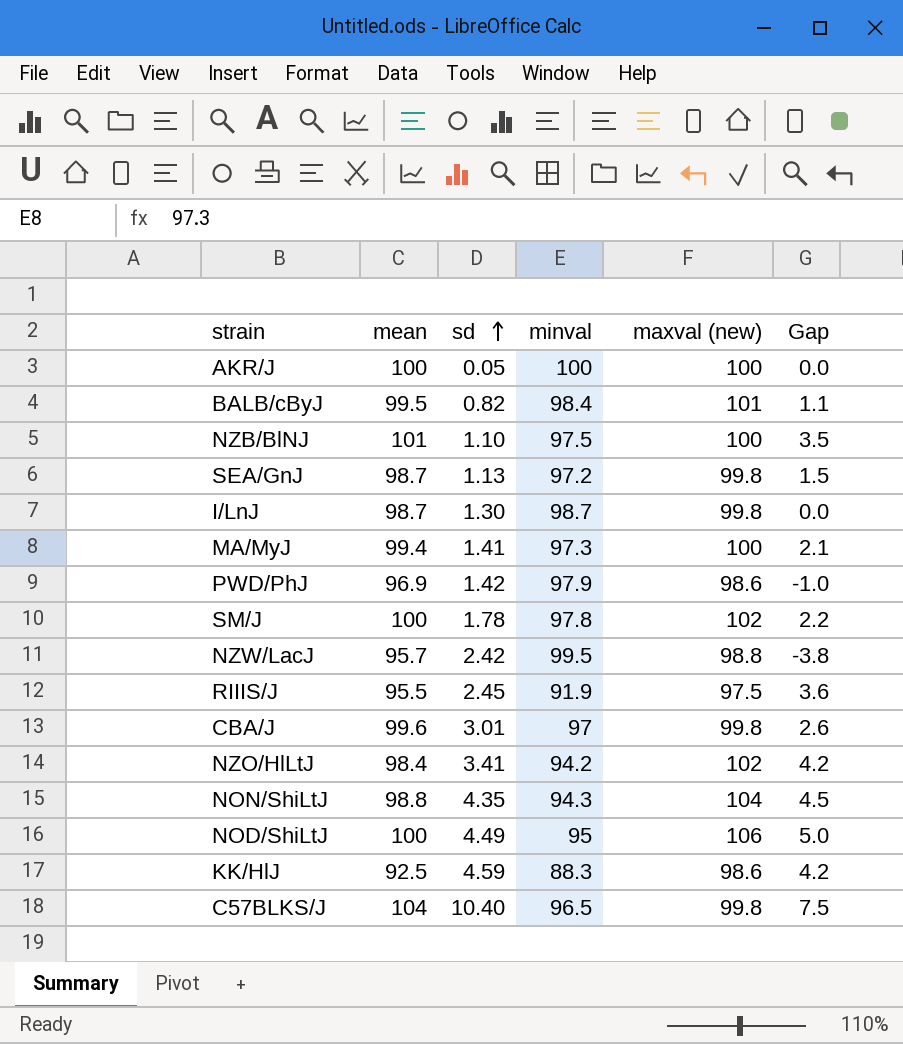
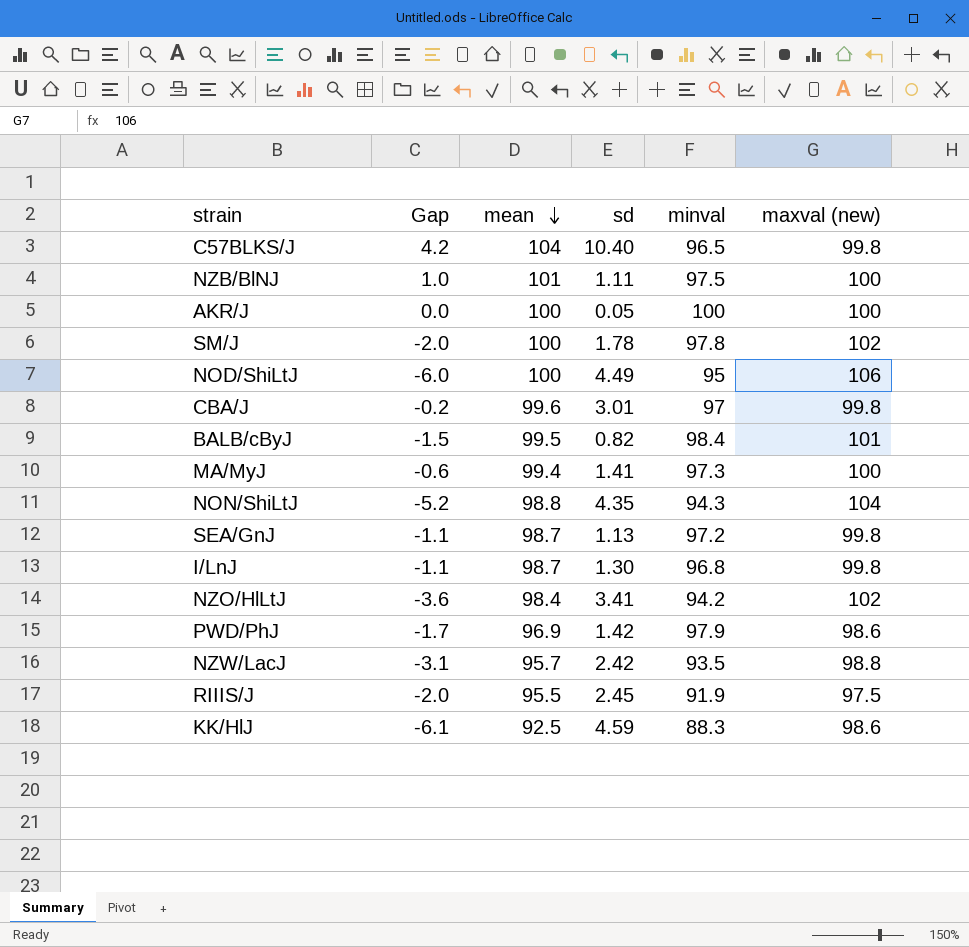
row order: sd ascending -> mean descending
column Gap | formula: [mean] - [minval] -> [mean] - [maxval (new)]
column Gap | position: 6 -> 2
NZB/BlNJ | sd: 1.10 -> 1.11
I/LnJ | minval: 98.7 -> 96.8
NZW/LacJ | minval: 99.5 -> 93.5

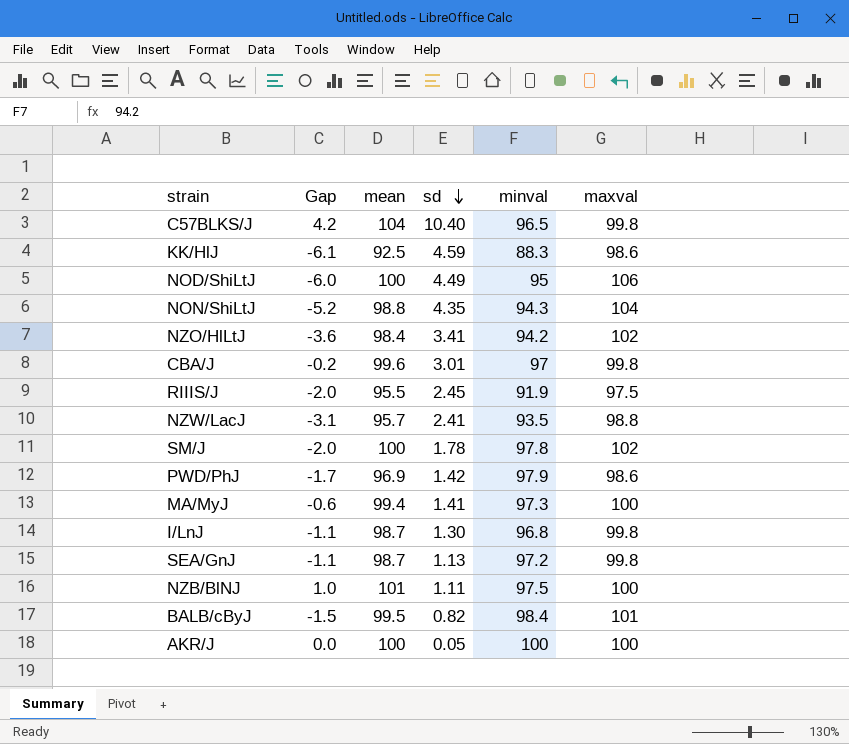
row order: mean descending -> sd descending
column name: maxval (new) -> maxval
NZW/LacJ | sd: 2.42 -> 2.41

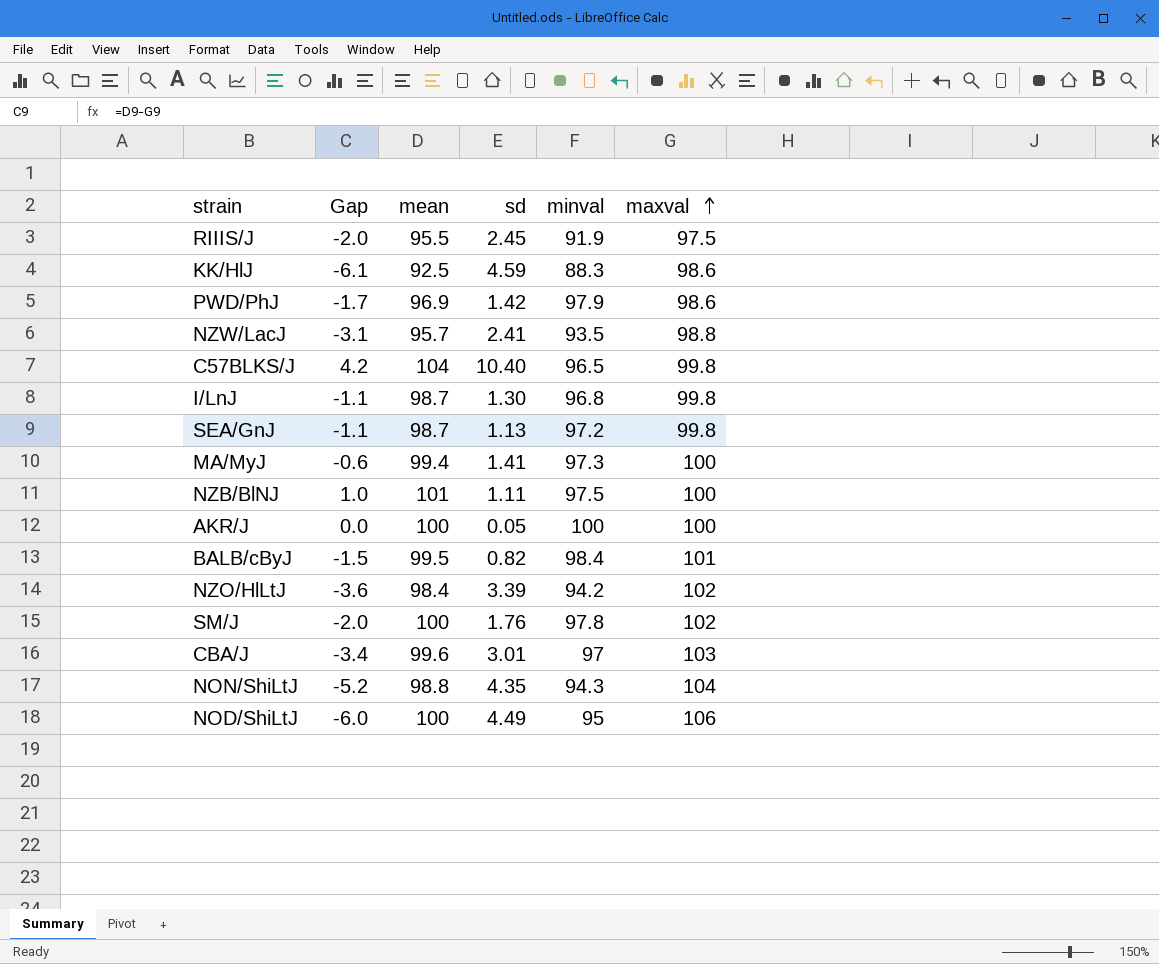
row order: sd descending -> maxval ascending
NZO/HlLtJ | sd: 3.41 -> 3.39
SM/J | sd: 1.78 -> 1.76
CBA/J | Gap: -0.2 -> -3.4
CBA/J | maxval: 99.8 -> 103

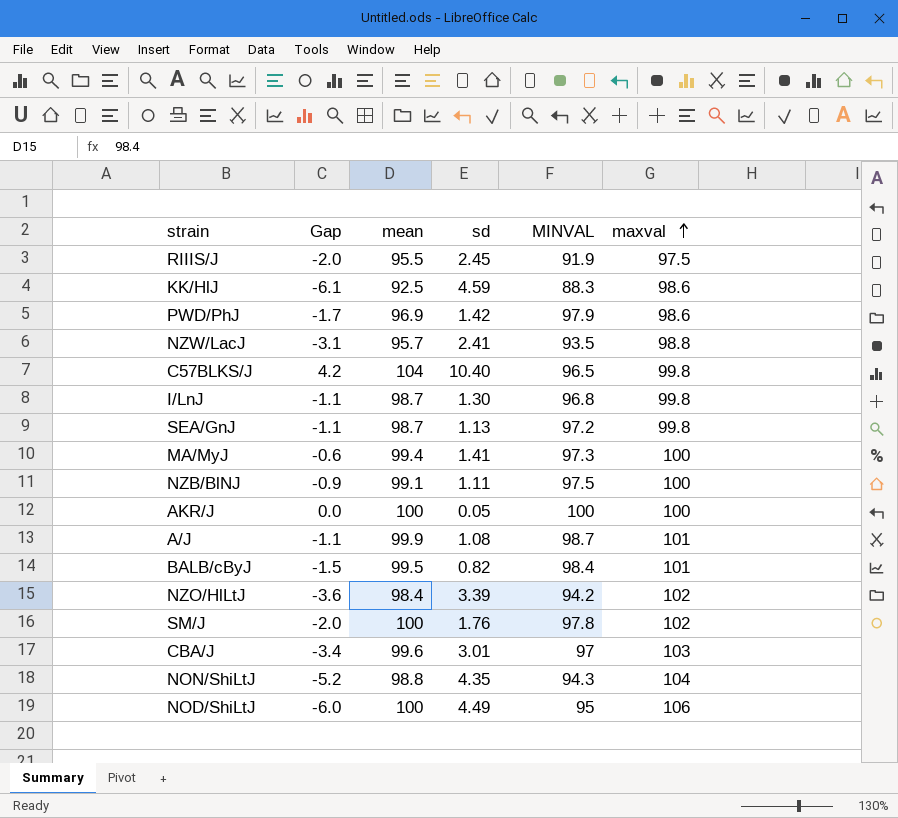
column name: minval -> MINVAL
NZB/BlNJ | Gap: 1.0 -> -0.9
NZB/BlNJ | mean: 101 -> 99.1
row A/J: none -> -1.1 | 99.9 | 1.08 | 98.7 | 101

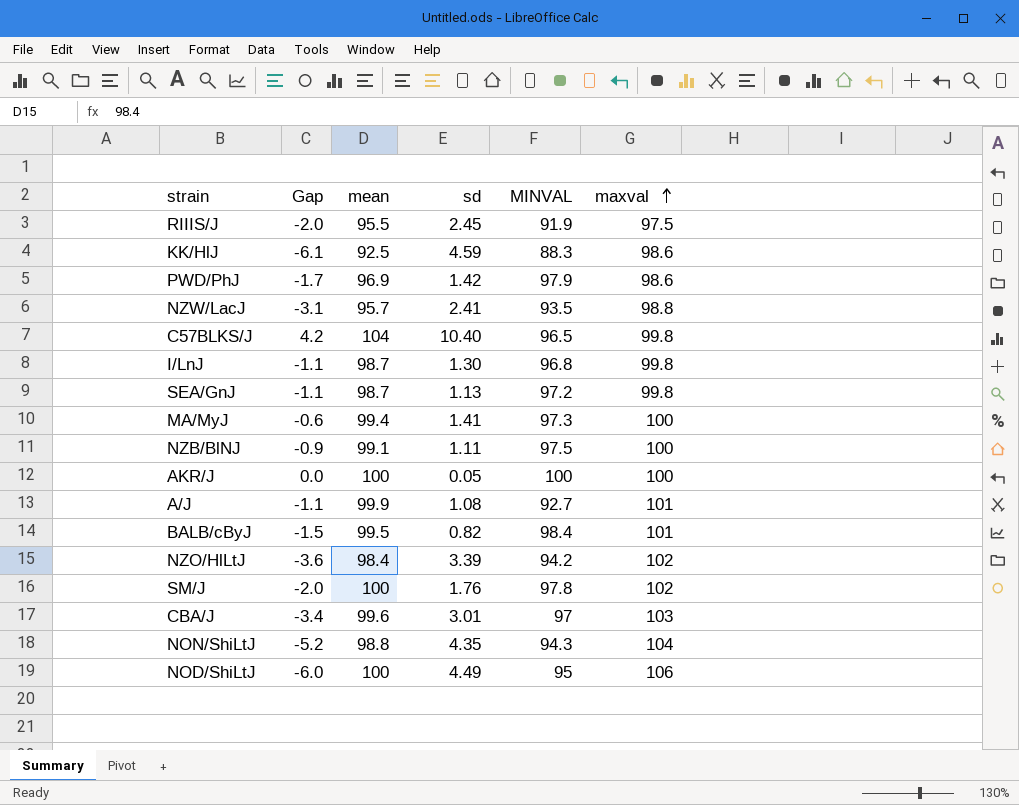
A/J | MINVAL: 98.7 -> 92.7

